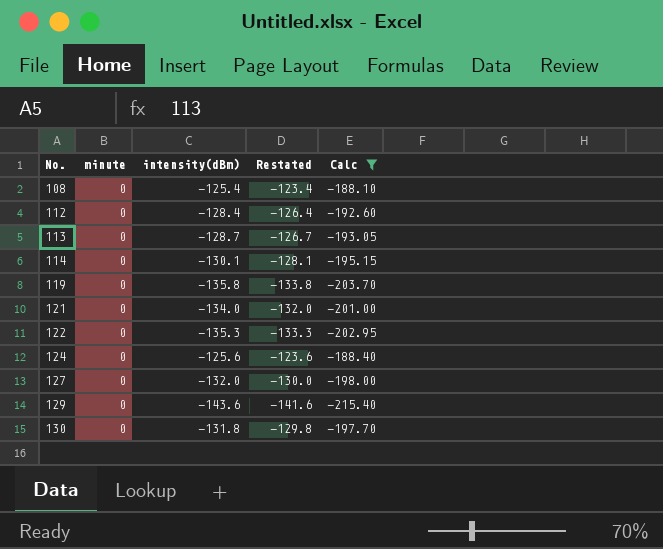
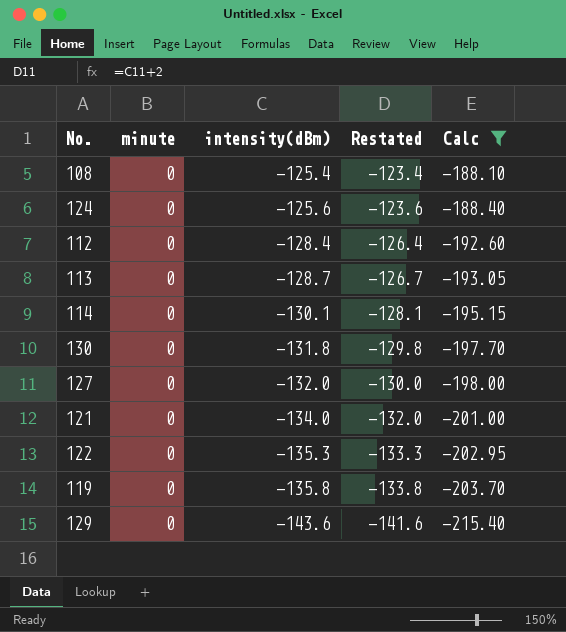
row order: No. ascending -> intensity(dBm) descending

